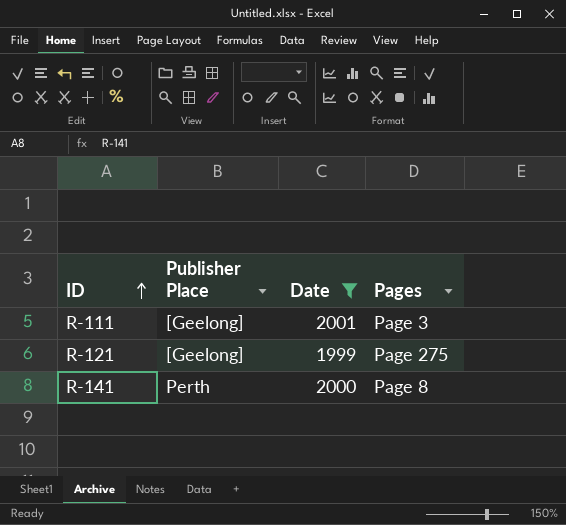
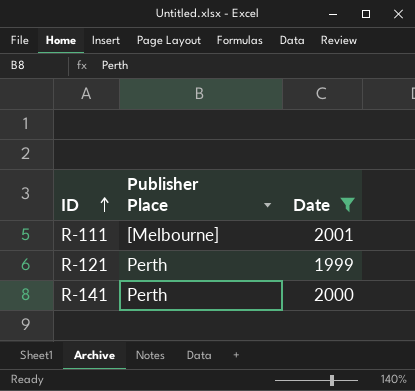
column Pages | position: 4 -> none
R-111 | Publisher Place: [Geelong] -> [Melbourne]
R-121 | Publisher Place: [Geelong] -> Perth

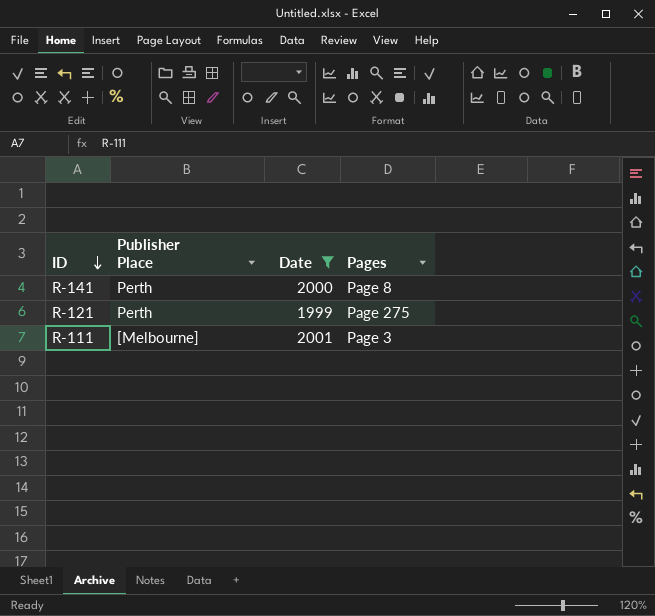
row order: ID ascending -> ID descending
column Pages | position: none -> 4

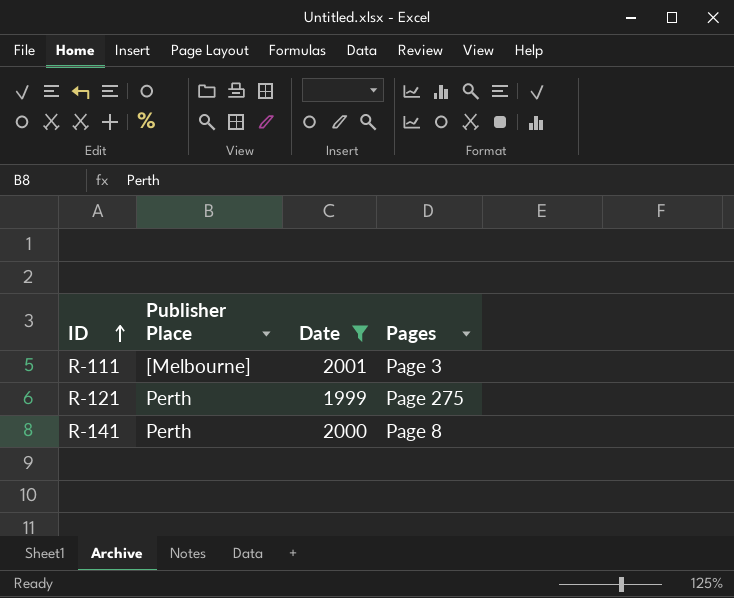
row order: ID descending -> ID ascending

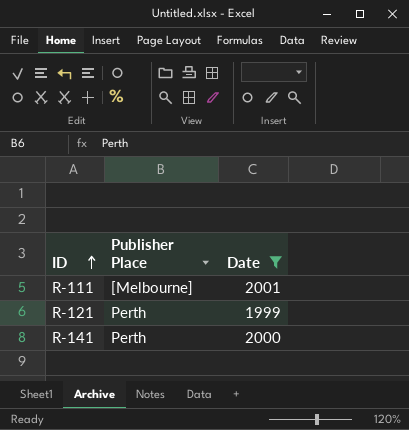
column Pages | position: 4 -> none

